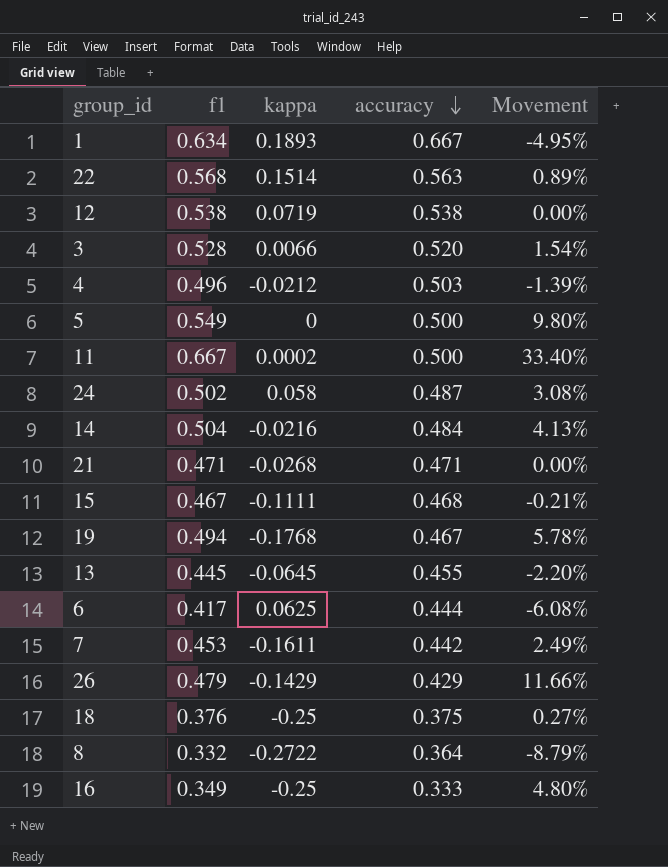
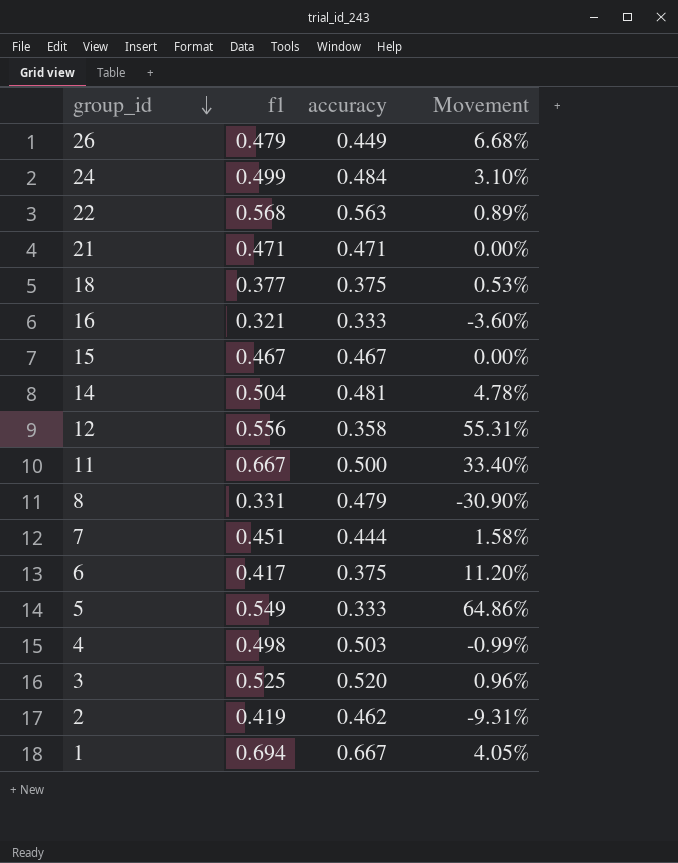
row order: accuracy descending -> group_id descending
column kappa | position: 3 -> none
row 19: 0.494 | -0.1768 | 0.467 | 5.78% -> none
row 13: 0.445 | -0.0645 | 0.455 | -2.20% -> none
26 | accuracy: 0.429 -> 0.449
26 | Movement: 11.66% -> 6.68%
24 | f1: 0.502 -> 0.499
24 | accuracy: 0.487 -> 0.484
24 | Movement: 3.08% -> 3.10%
18 | f1: 0.376 -> 0.377
18 | Movement: 0.27% -> 0.53%
16 | f1: 0.349 -> 0.321
16 | Movement: 4.80% -> -3.60%
15 | accuracy: 0.468 -> 0.467
15 | Movement: -0.21% -> 0.00%
14 | accuracy: 0.484 -> 0.481
14 | Movement: 4.13% -> 4.78%
12 | f1: 0.538 -> 0.556
12 | accuracy: 0.538 -> 0.358
12 | Movement: 0.00% -> 55.31%
8 | f1: 0.332 -> 0.331
8 | accuracy: 0.364 -> 0.479
8 | Movement: -8.79% -> -30.90%
7 | f1: 0.453 -> 0.451
7 | accuracy: 0.442 -> 0.444
7 | Movement: 2.49% -> 1.58%
6 | accuracy: 0.444 -> 0.375
6 | Movement: -6.08% -> 11.20%
5 | accuracy: 0.500 -> 0.333
5 | Movement: 9.80% -> 64.86%
4 | f1: 0.496 -> 0.498
4 | Movement: -1.39% -> -0.99%
3 | f1: 0.528 -> 0.525
3 | Movement: 1.54% -> 0.96%
row 2: none -> 0.419 | 0.462 | -9.31%
1 | f1: 0.634 -> 0.694
1 | Movement: -4.95% -> 4.05%

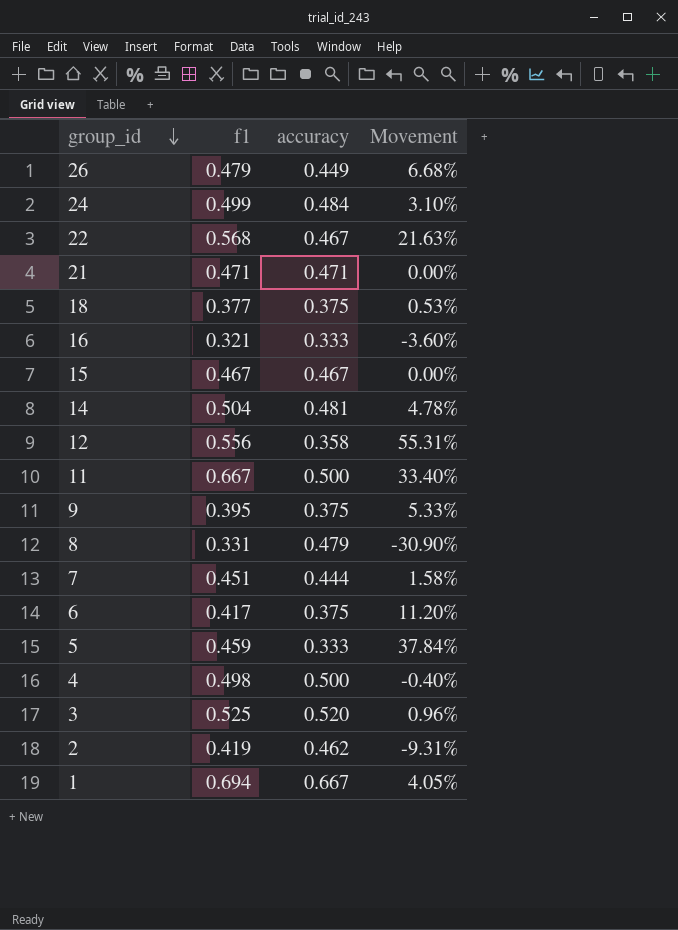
22 | accuracy: 0.563 -> 0.467
22 | Movement: 0.89% -> 21.63%
row 9: none -> 0.395 | 0.375 | 5.33%
5 | f1: 0.549 -> 0.459
5 | Movement: 64.86% -> 37.84%
4 | accuracy: 0.503 -> 0.500
4 | Movement: -0.99% -> -0.40%

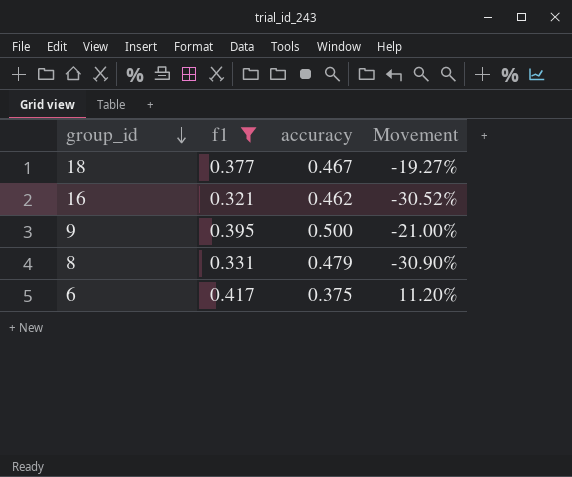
filter: none -> f1 <= 0.417
18 | accuracy: 0.375 -> 0.467
18 | Movement: 0.53% -> -19.27%
16 | accuracy: 0.333 -> 0.462
16 | Movement: -3.60% -> -30.52%
9 | accuracy: 0.375 -> 0.500
9 | Movement: 5.33% -> -21.00%

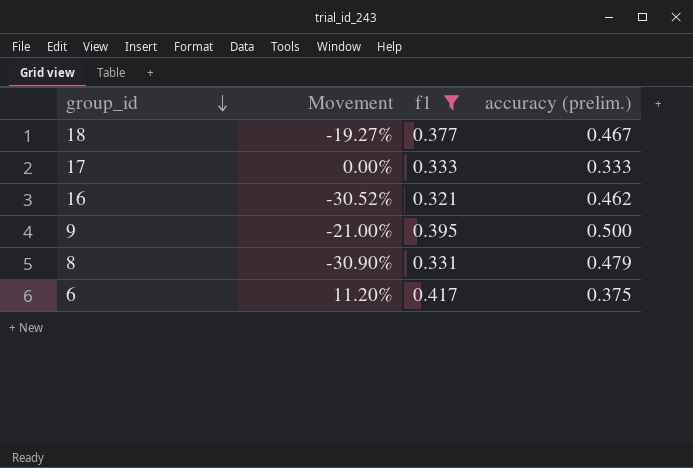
column Movement | position: 4 -> 2
column name: accuracy -> accuracy (prelim.)
row 17: none -> 0.00% | 0.333 | 0.333

